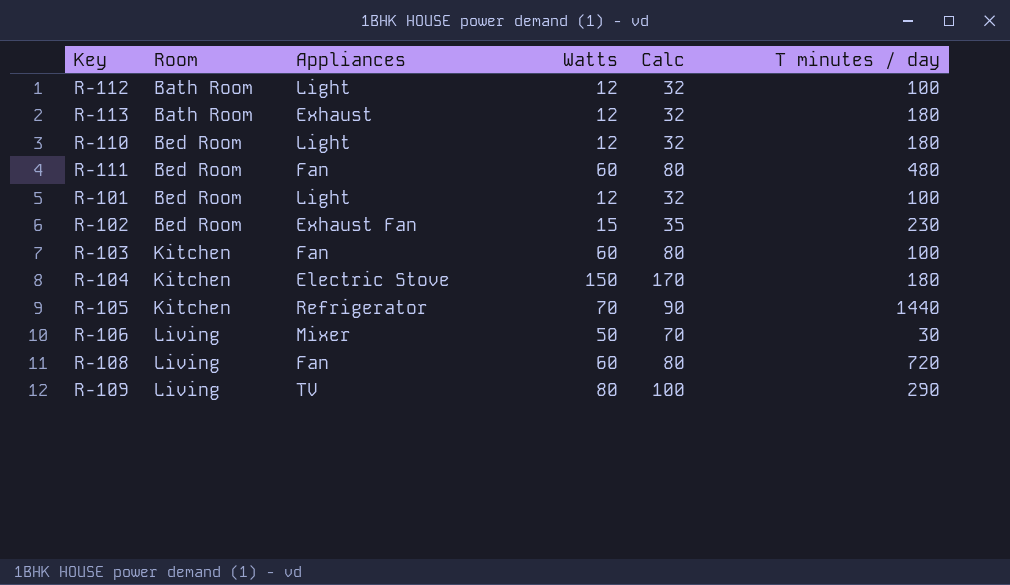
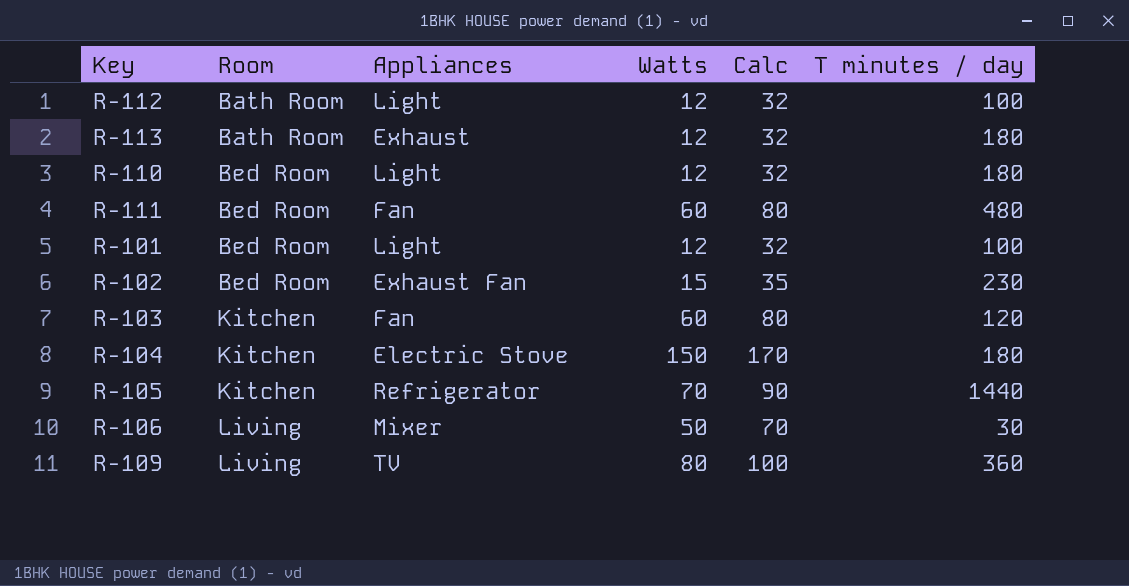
row R-108: Living | Fan | 60 | 80 | 720 -> none
R-103 | T minutes / day: 100 -> 120
R-109 | T minutes / day: 290 -> 360

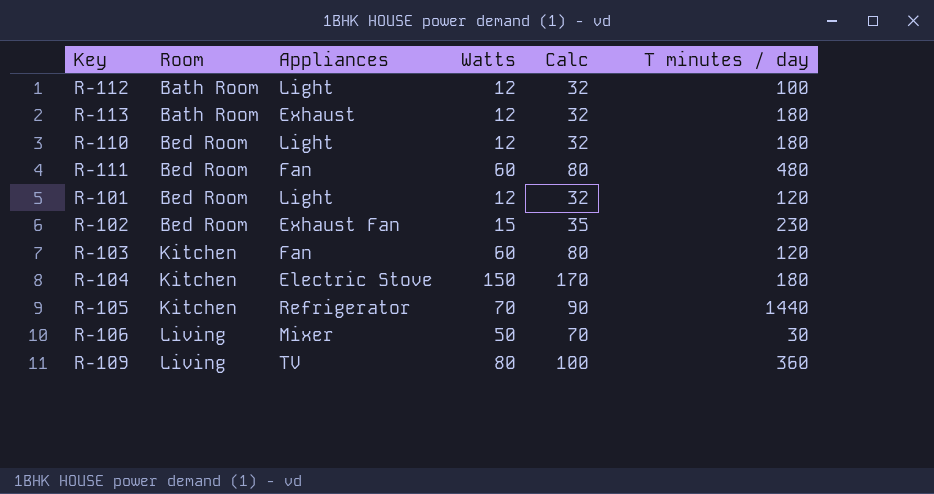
R-101 | T minutes / day: 100 -> 120

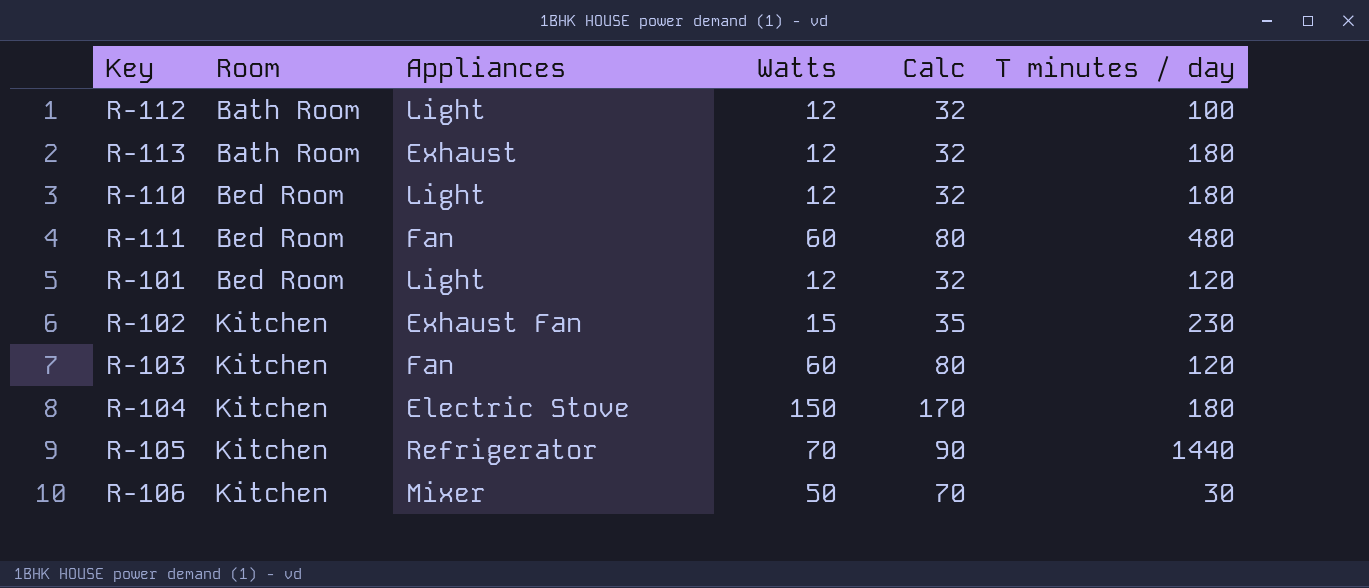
row R-109: Living | TV | 80 | 100 | 360 -> none
R-102 | Room: Bed Room -> Kitchen
R-106 | Room: Living -> Kitchen

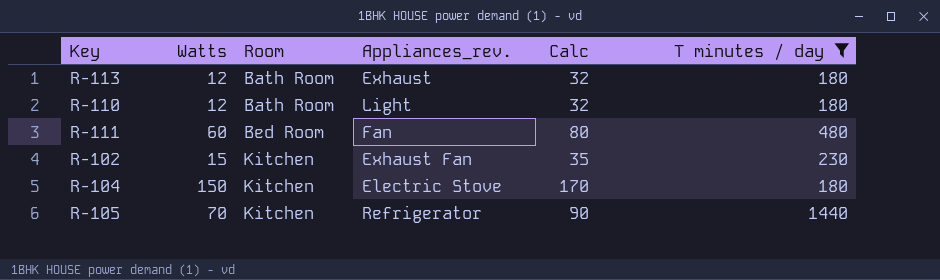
filter: none -> T minutes / day >= 180
column Watts | position: 4 -> 2
column name: Appliances -> Appliances_rev.
R-110 | Room: Bed Room -> Bath Room

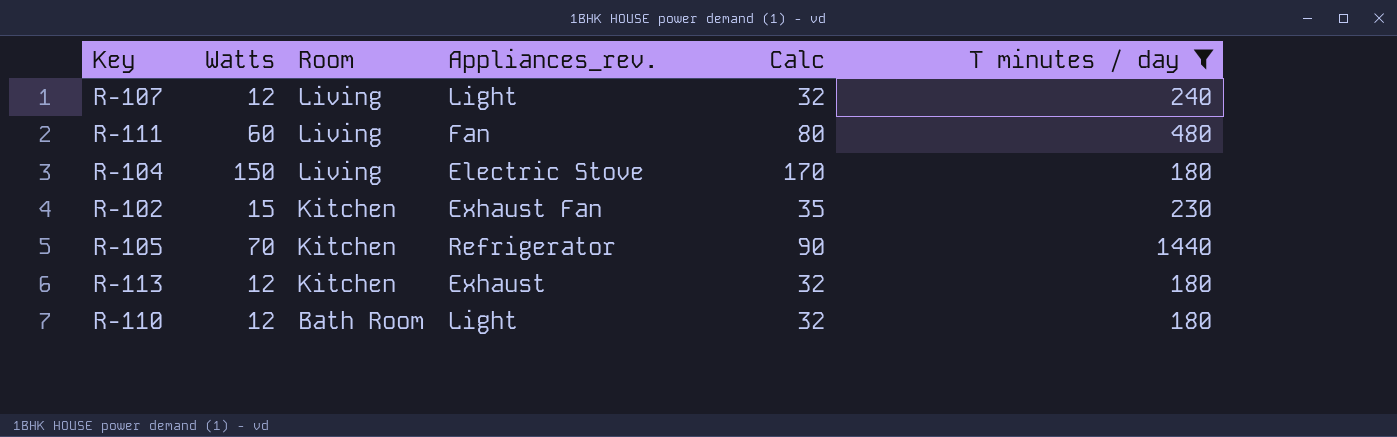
row order: Room ascending -> Room descending
row R-107: none -> 12 | Living | Light | 32 | 240
R-111 | Room: Bed Room -> Living
R-104 | Room: Kitchen -> Living
R-113 | Room: Bath Room -> Kitchen

